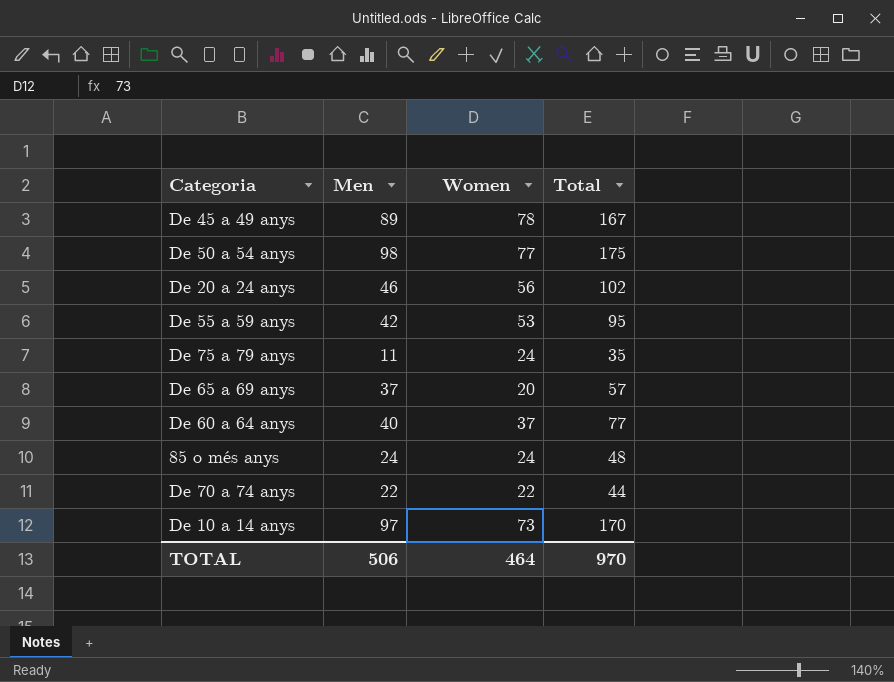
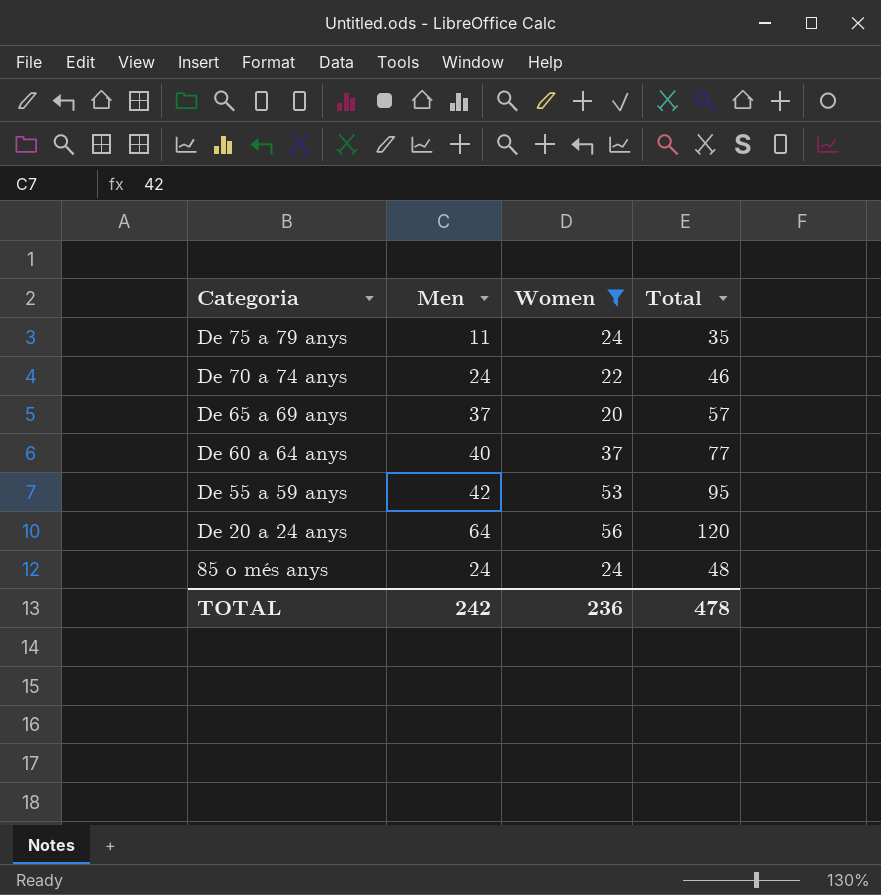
filter: none -> Women <= 56
row order: none -> Categoria descending
De 70 a 74 anys | Men: 22 -> 24
De 70 a 74 anys | Total: 44 -> 46
De 20 a 24 anys | Men: 46 -> 64
De 20 a 24 anys | Total: 102 -> 120
TOTAL | Men: 506 -> 242
TOTAL | Women: 464 -> 236
TOTAL | Total: 970 -> 478

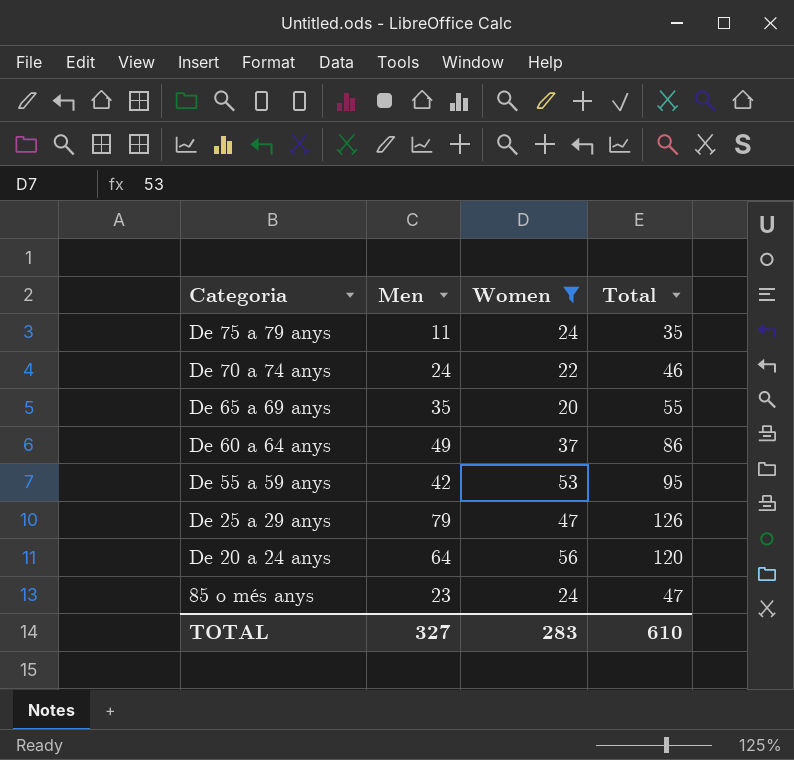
De 65 a 69 anys | Men: 37 -> 35
De 65 a 69 anys | Total: 57 -> 55
De 60 a 64 anys | Men: 40 -> 49
De 60 a 64 anys | Total: 77 -> 86
row De 25 a 29 anys: none -> 79 | 47 | 126
85 o més anys | Men: 24 -> 23
85 o més anys | Total: 48 -> 47
TOTAL | Men: 242 -> 327
TOTAL | Women: 236 -> 283
TOTAL | Total: 478 -> 610

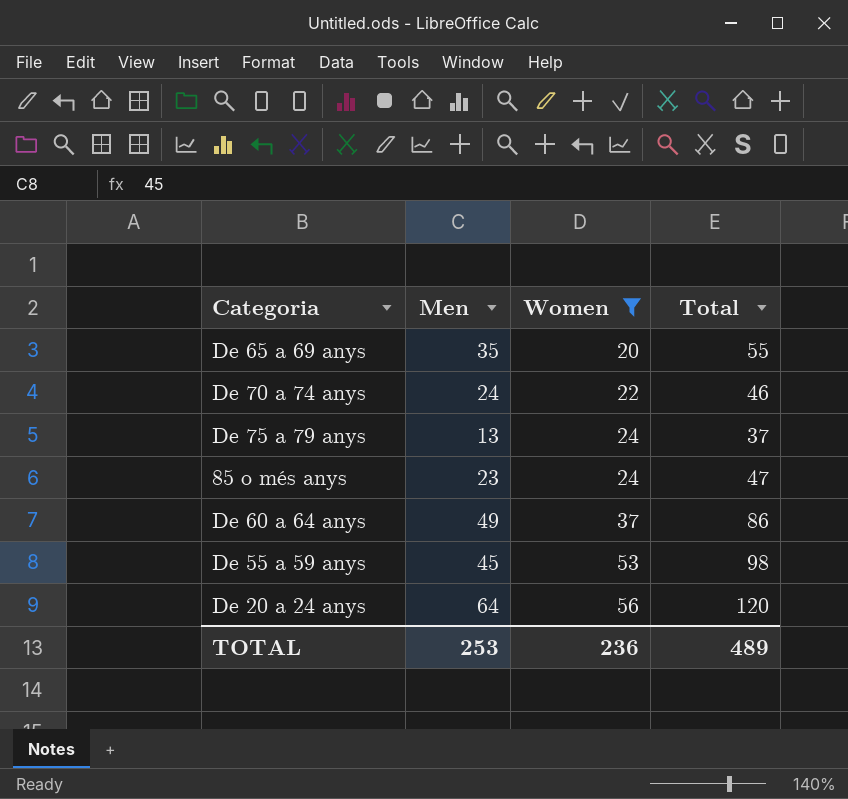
row order: Categoria descending -> Women ascending
row De 25 a 29 anys: 79 | 47 | 126 -> none
De 75 a 79 anys | Men: 11 -> 13
De 75 a 79 anys | Total: 35 -> 37
De 55 a 59 anys | Men: 42 -> 45
De 55 a 59 anys | Total: 95 -> 98
TOTAL | Men: 327 -> 253
TOTAL | Women: 283 -> 236
TOTAL | Total: 610 -> 489

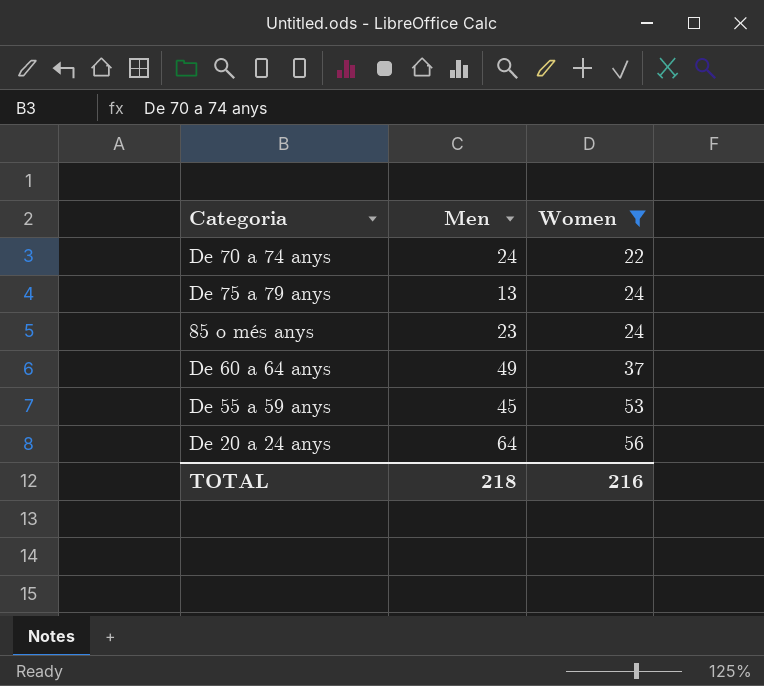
column Total | formula: [Men] + [Women] -> none
row De 65 a 69 anys: 35 | 20 | 55 -> none
TOTAL | Men: 253 -> 218
TOTAL | Women: 236 -> 216

